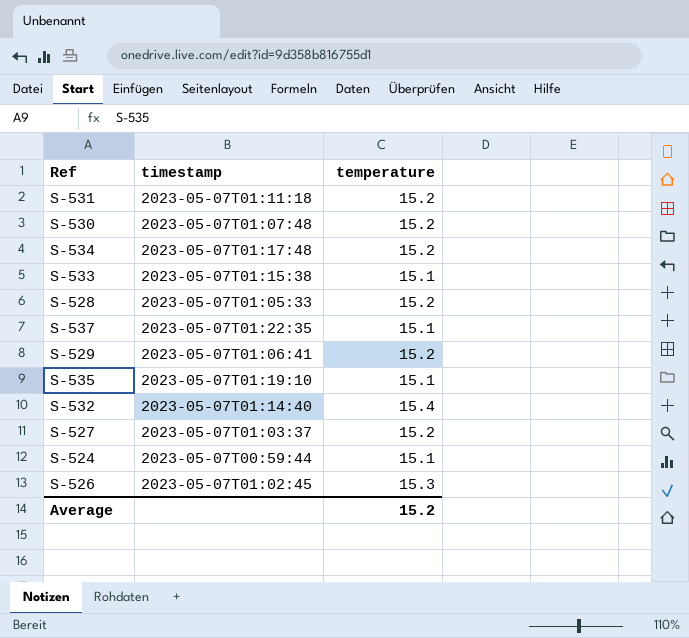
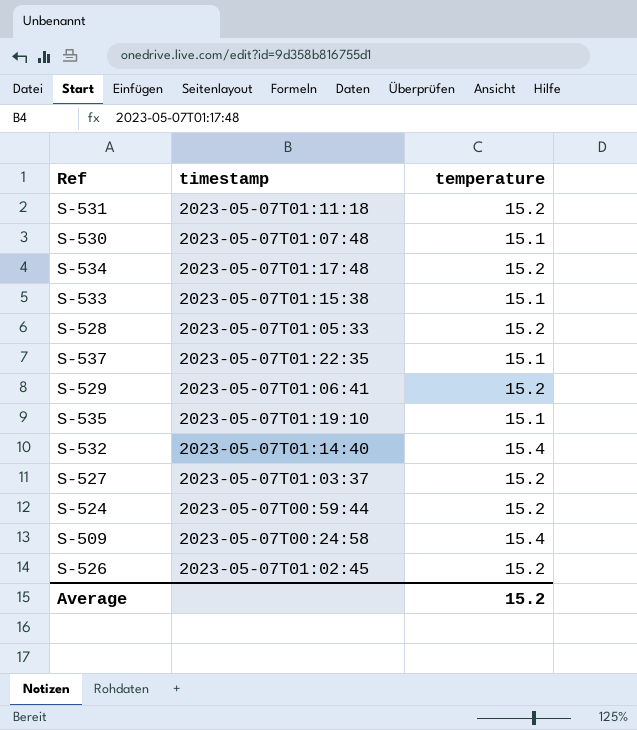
S-530 | temperature: 15.2 -> 15.1
S-524 | temperature: 15.1 -> 15.2
row S-509: none -> 2023-05-07T00:24:58 | 15.4
S-526 | temperature: 15.3 -> 15.2

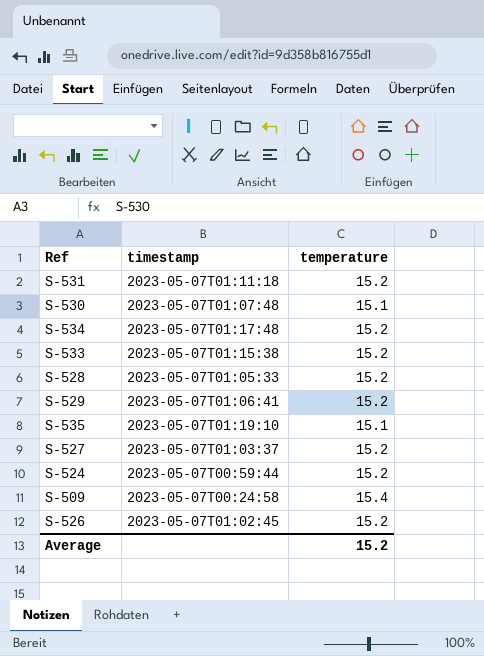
row S-537: 2023-05-07T01:22:35 | 15.1 -> none
row S-532: 2023-05-07T01:14:40 | 15.4 -> none
S-533 | temperature: 15.1 -> 15.2

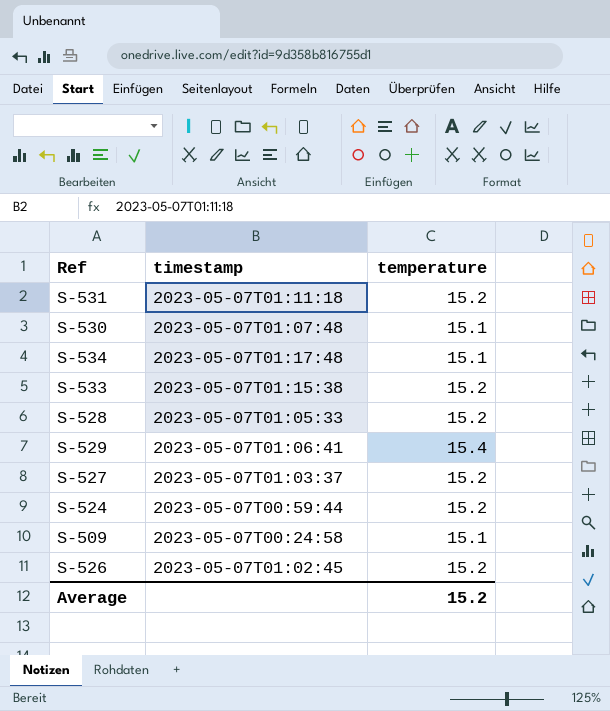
row S-535: 2023-05-07T01:19:10 | 15.1 -> none
S-534 | temperature: 15.2 -> 15.1
S-529 | temperature: 15.2 -> 15.4
S-509 | temperature: 15.4 -> 15.1

